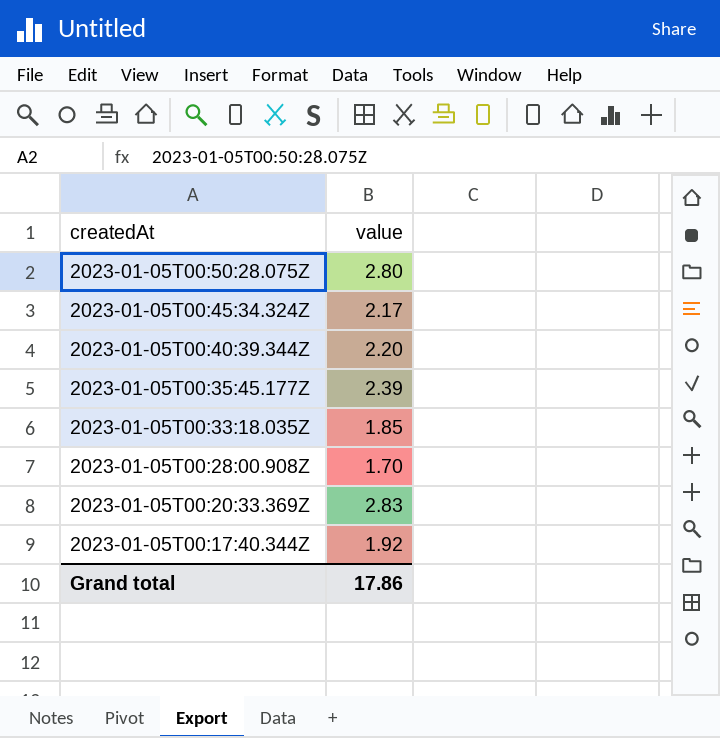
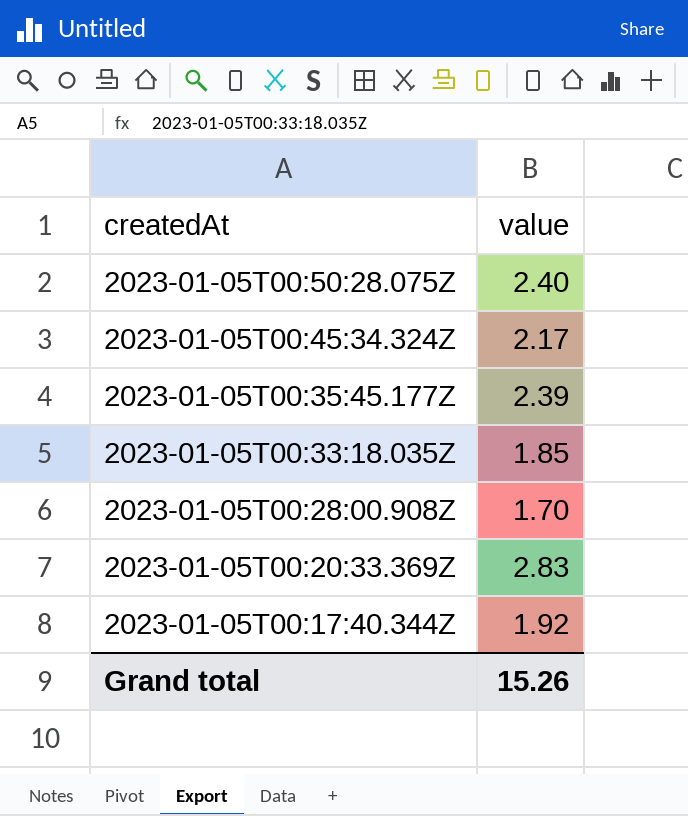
row 2023-01-05T00:40:39.344Z: 2.20 -> none
2023-01-05T00:50:28.075Z | value: 2.80 -> 2.40
Grand total | value: 17.86 -> 15.26

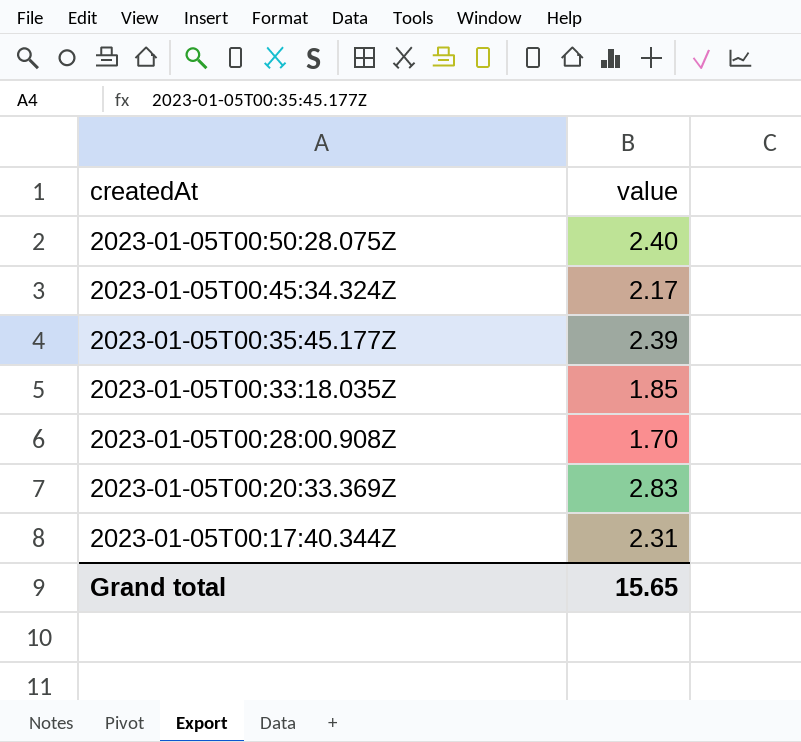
2023-01-05T00:17:40.344Z | value: 1.92 -> 2.31
Grand total | value: 15.26 -> 15.65

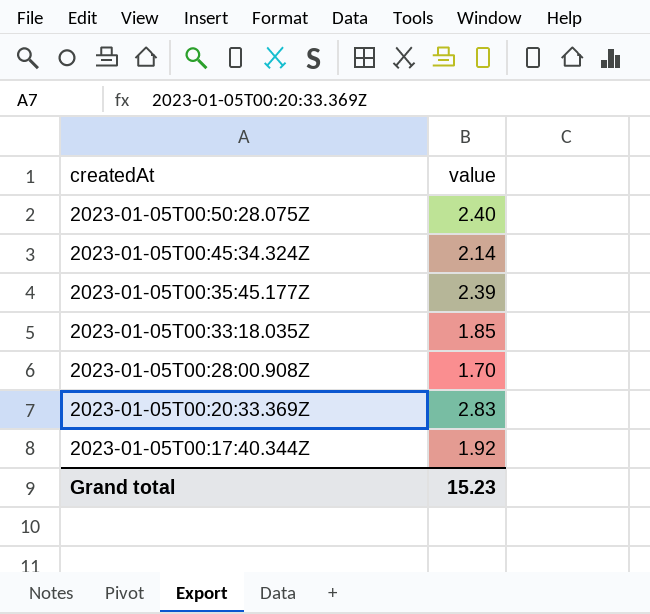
2023-01-05T00:45:34.324Z | value: 2.17 -> 2.14
2023-01-05T00:17:40.344Z | value: 2.31 -> 1.92
Grand total | value: 15.65 -> 15.23

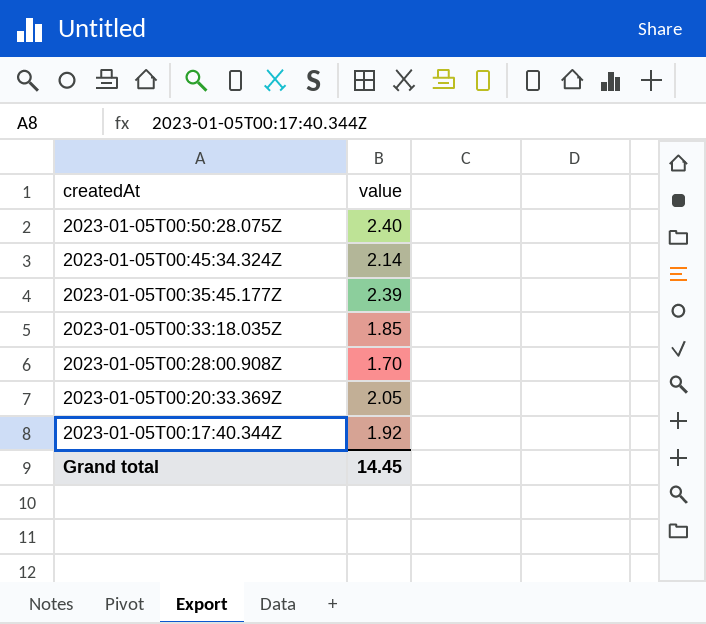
2023-01-05T00:20:33.369Z | value: 2.83 -> 2.05
Grand total | value: 15.23 -> 14.45

